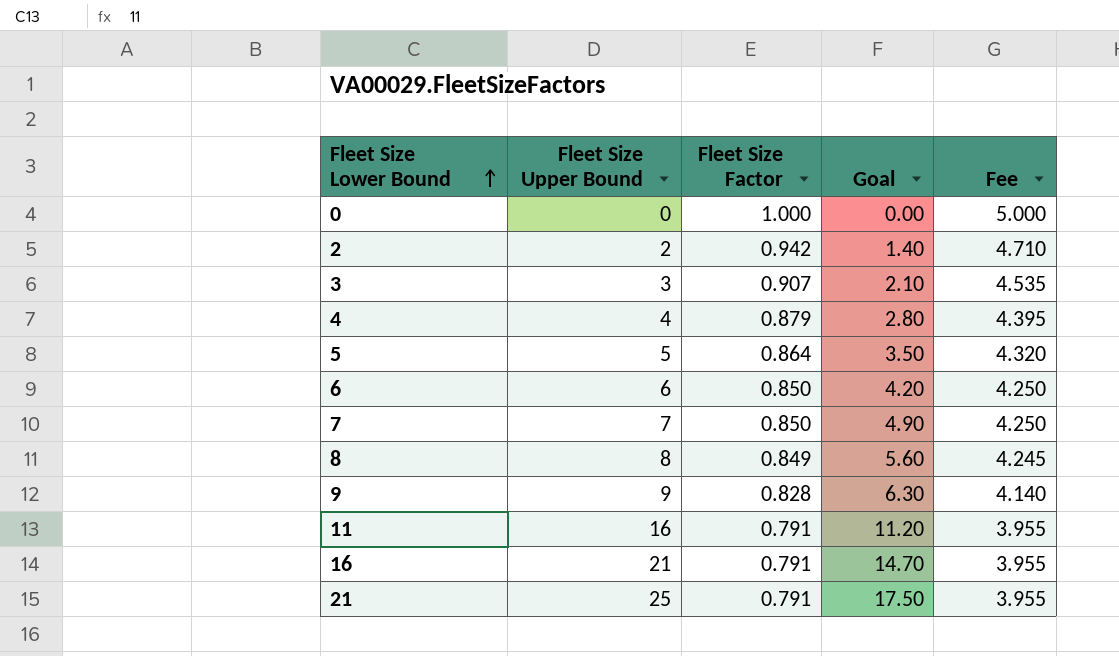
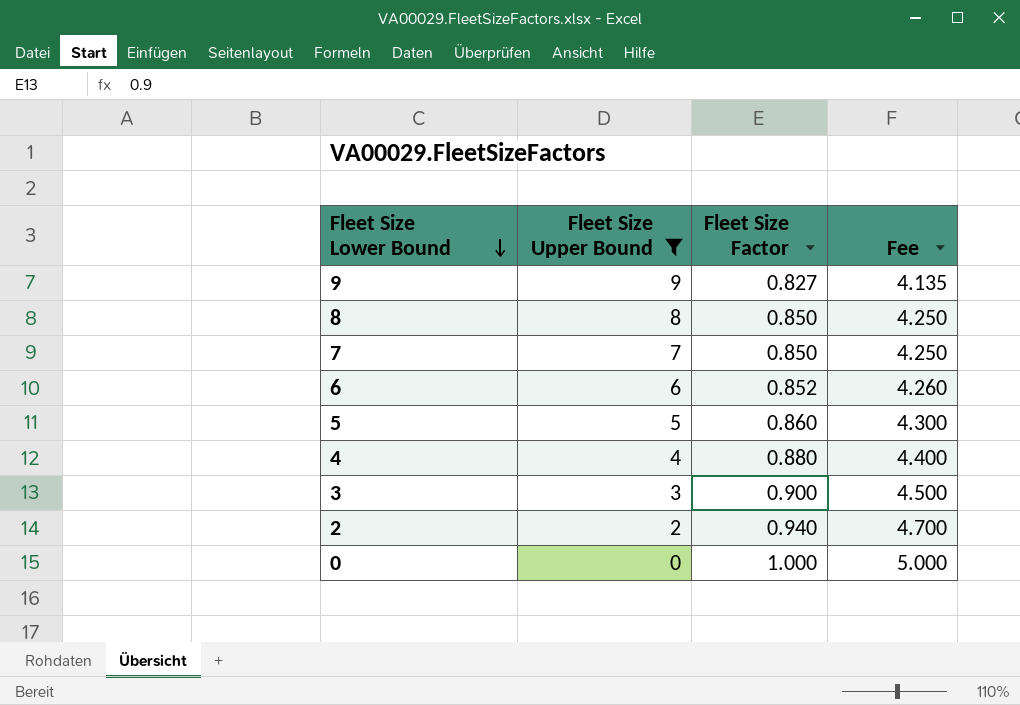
filter: none -> Fleet Size Upper Bound <= 9
row order: Fleet Size Lower Bound ascending -> Fleet Size Lower Bound descending
column Goal | formula: [Fleet Size Upper Bound] * 0.7 -> none
9 | Fleet Size Factor: 0.828 -> 0.827
9 | Fee: 4.140 -> 4.135
8 | Fleet Size Factor: 0.849 -> 0.850
8 | Fee: 4.245 -> 4.250
6 | Fleet Size Factor: 0.850 -> 0.852
6 | Fee: 4.250 -> 4.260
5 | Fleet Size Factor: 0.864 -> 0.860
5 | Fee: 4.320 -> 4.300
4 | Fleet Size Factor: 0.879 -> 0.880
4 | Fee: 4.395 -> 4.400
3 | Fleet Size Factor: 0.907 -> 0.900
3 | Fee: 4.535 -> 4.500
2 | Fleet Size Factor: 0.942 -> 0.940
2 | Fee: 4.710 -> 4.700

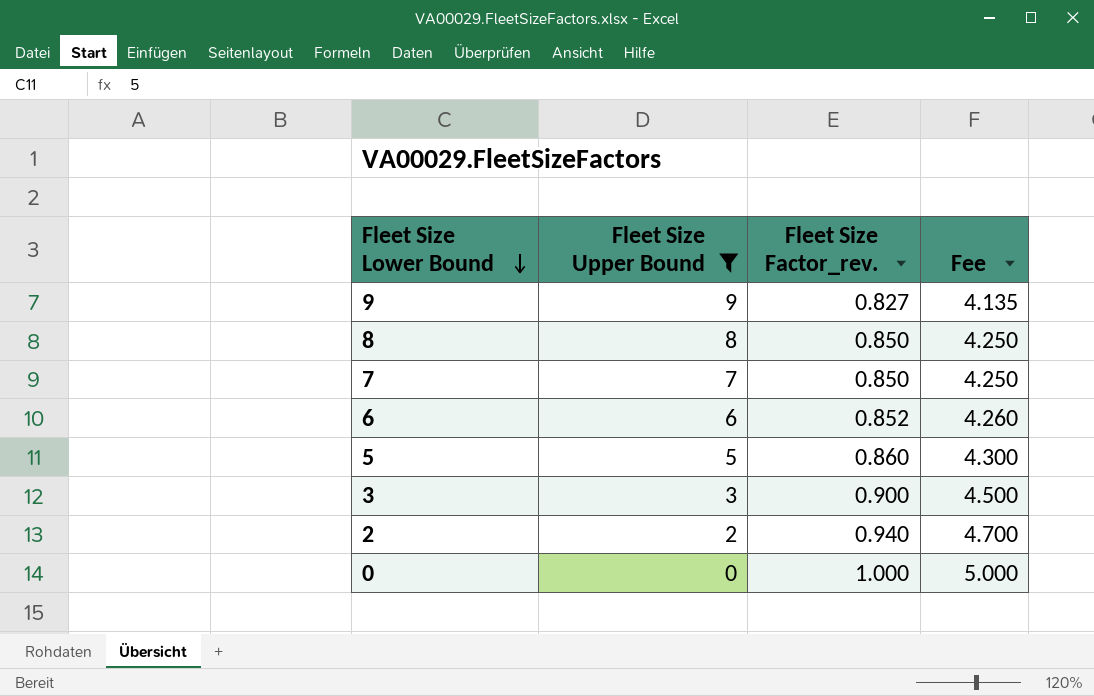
column name: Fleet Size Factor -> Fleet Size Factor_rev.
row 4: 4 | 0.880 | 4.400 -> none

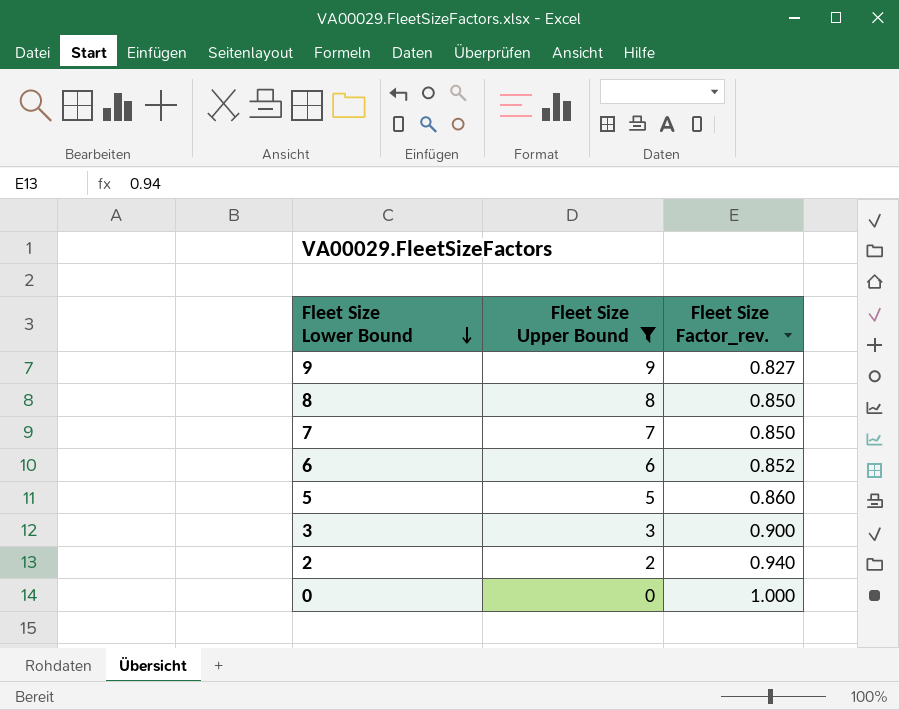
column Fee | formula: [Fleet Size Factor_rev.] * 5 -> none

